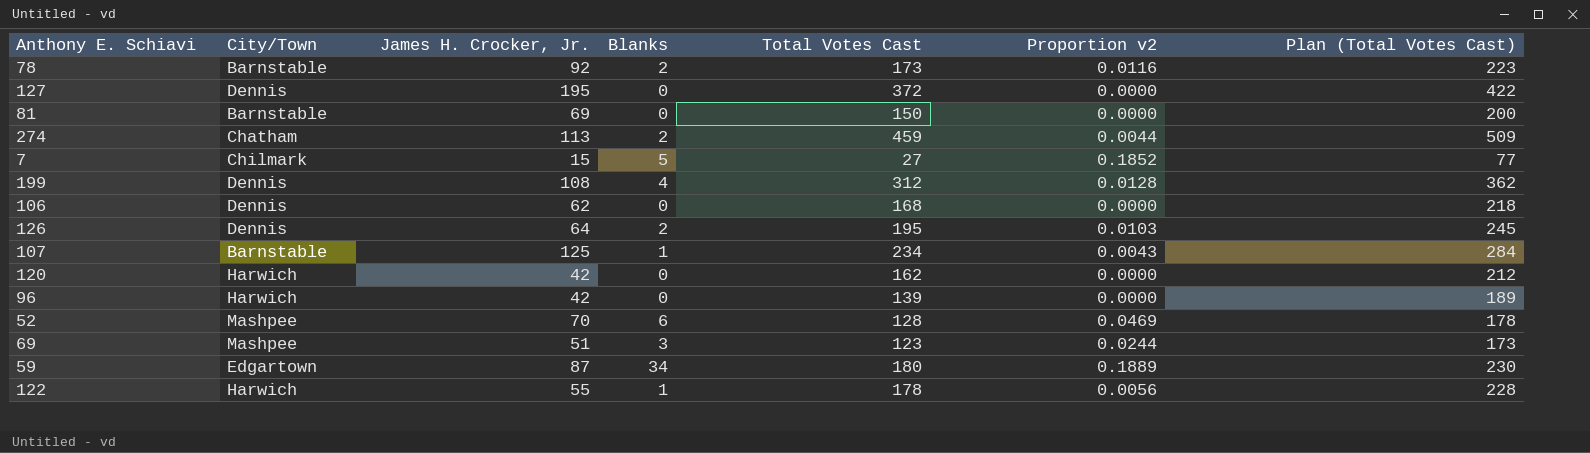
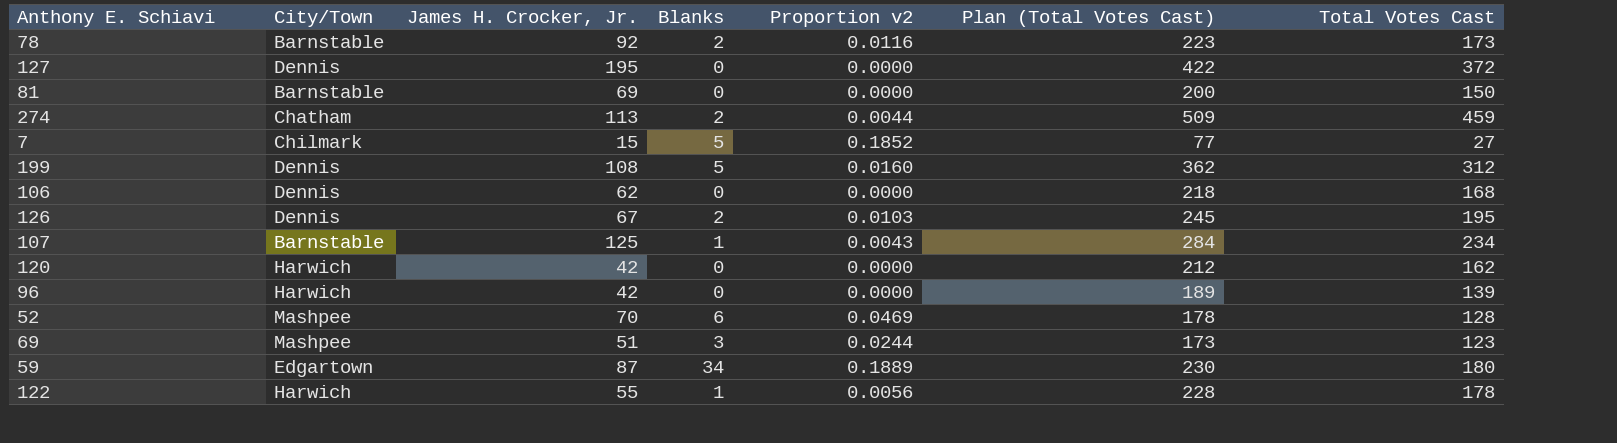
column Total Votes Cast | position: 5 -> 7
199 | Blanks: 4 -> 5
199 | Proportion v2: 0.0128 -> 0.0160
126 | James H. Crocker, Jr.: 64 -> 67

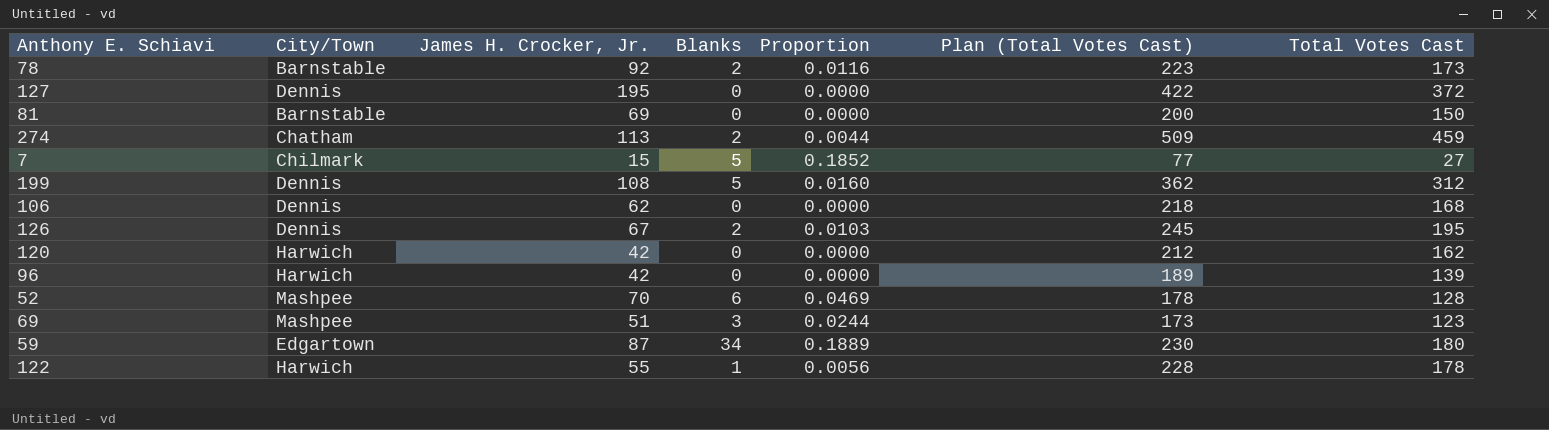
column name: Proportion v2 -> Proportion
row 107: Barnstable | 125 | 1 | 0.0043 | 284 | 234 -> none

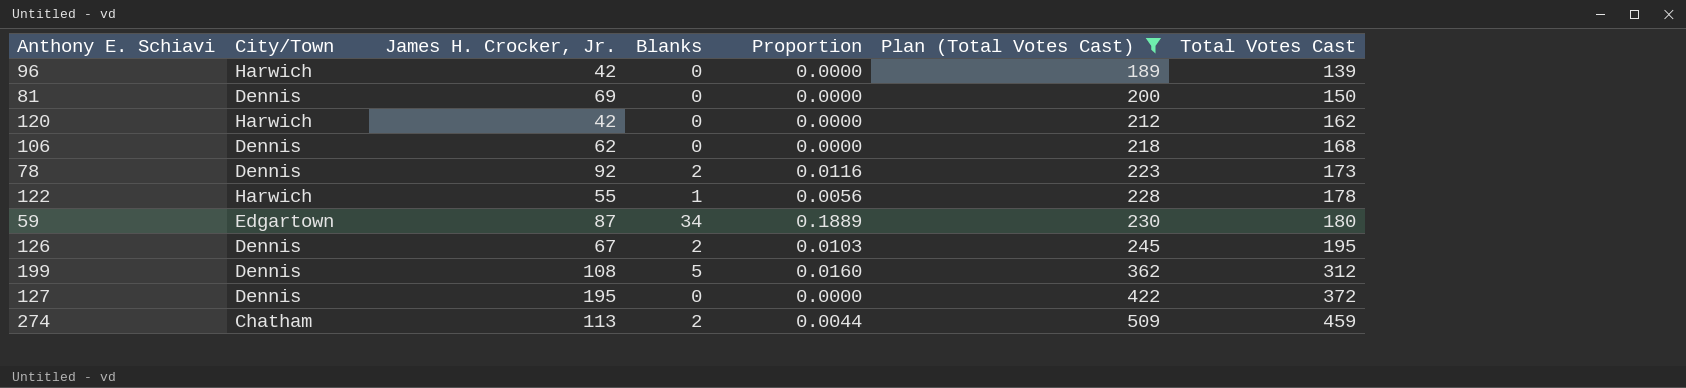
filter: none -> Plan (Total Votes Cast) >= 189
row order: none -> Plan (Total Votes Cast) ascending
81 | City/Town: Barnstable -> Dennis
78 | City/Town: Barnstable -> Dennis

